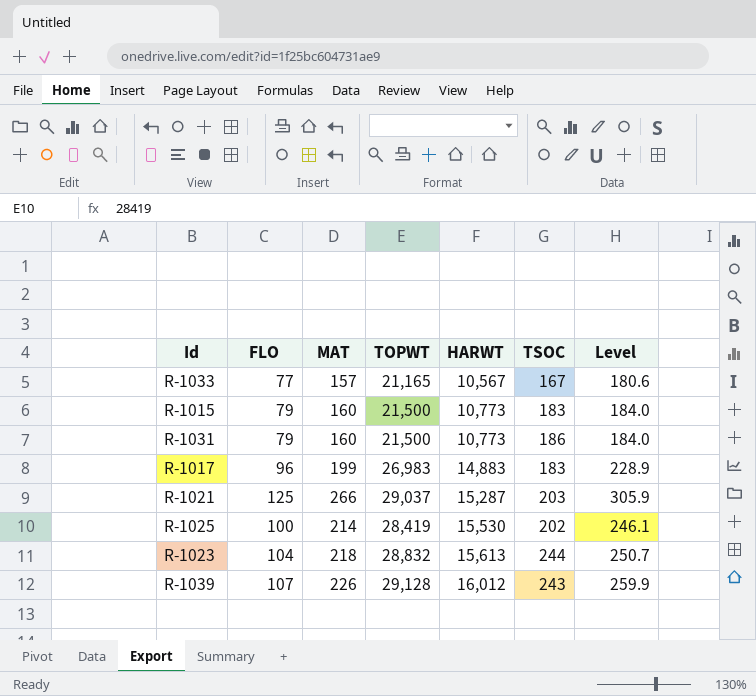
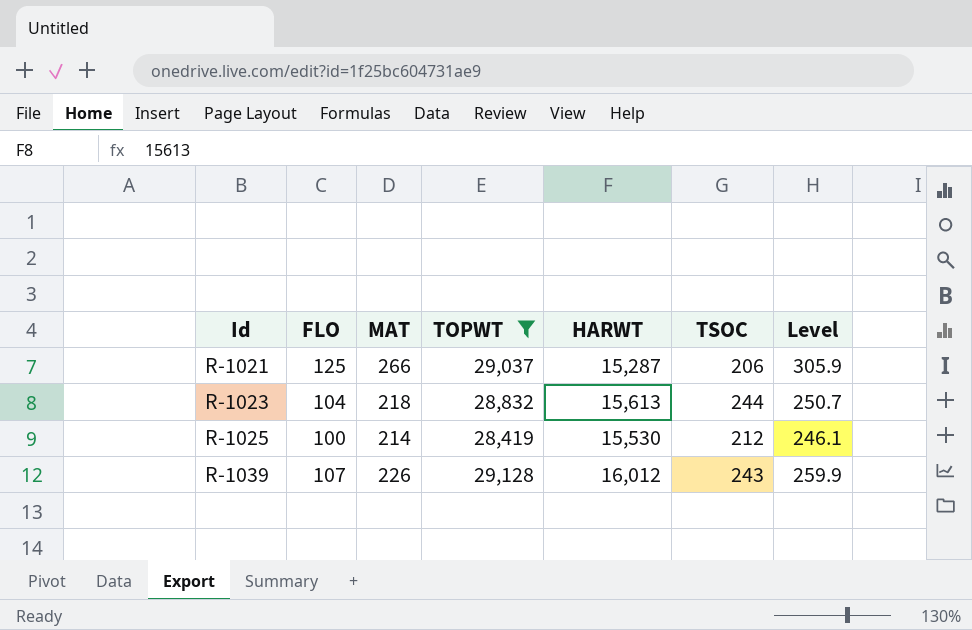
filter: none -> TOPWT >= 28,419
row order: HARWT ascending -> Id ascending
R-1021 | TSOC: 203 -> 206
R-1025 | TSOC: 202 -> 212

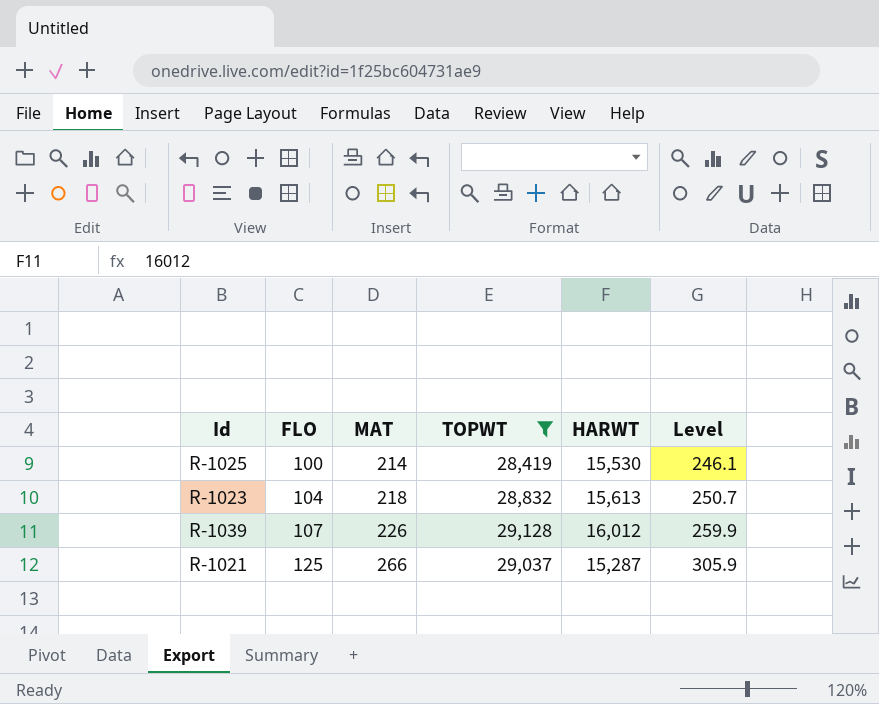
row order: Id ascending -> FLO ascending
column TSOC | position: 6 -> none

